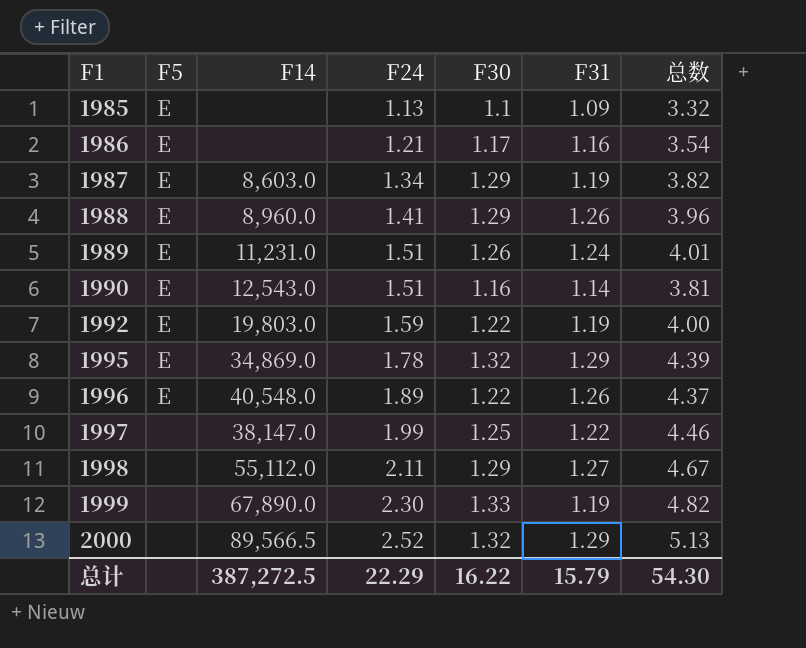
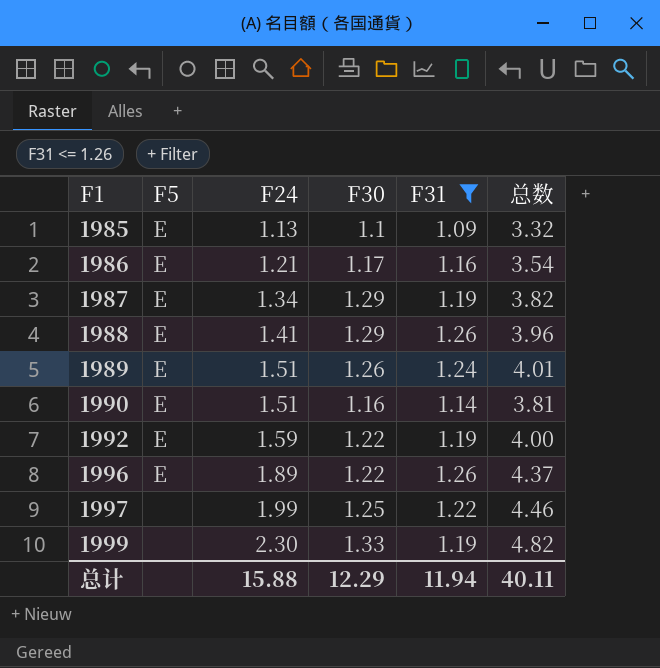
filter: none -> F31 <= 1.26
column F14 | position: 3 -> none
总计 | F24: 22.29 -> 15.88
总计 | F30: 16.22 -> 12.29
总计 | F31: 15.79 -> 11.94
总计 | 总数: 54.30 -> 40.11

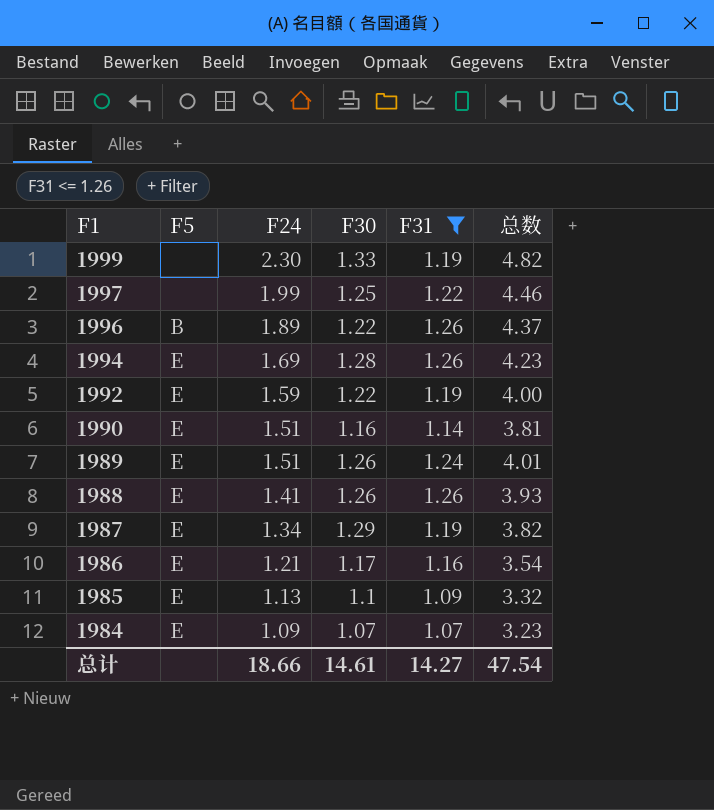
row order: F1 ascending -> F1 descending
1996 | F5: E -> B
row 1994: none -> E | 1.69 | 1.28 | 1.26 | 4.23
1988 | F30: 1.29 -> 1.26
1988 | 总数: 3.96 -> 3.93
row 1984: none -> E | 1.09 | 1.07 | 1.07 | 3.23
总计 | F24: 15.88 -> 18.66
总计 | F30: 12.29 -> 14.61
总计 | F31: 11.94 -> 14.27
总计 | 总数: 40.11 -> 47.54

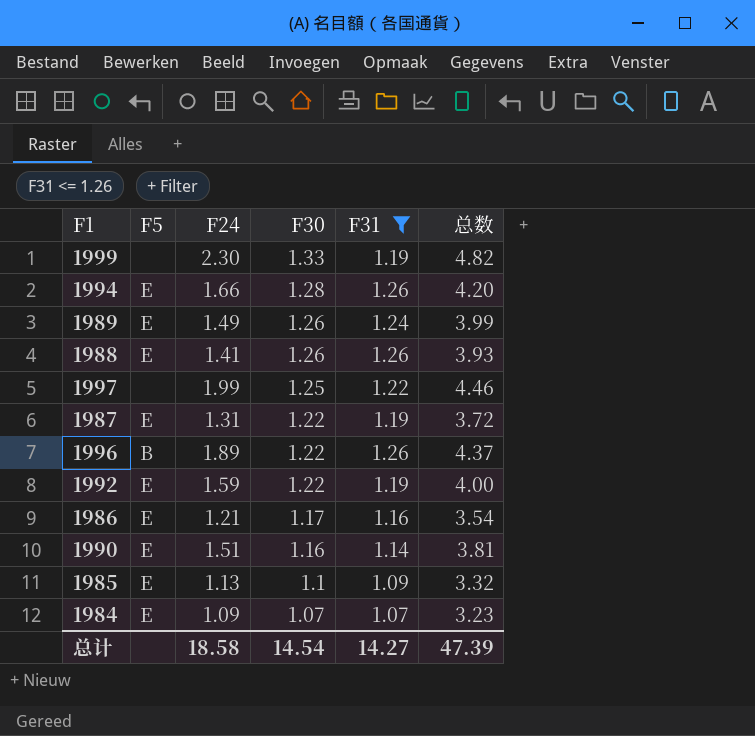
row order: F1 descending -> F30 descending
1994 | F24: 1.69 -> 1.66
1994 | 总数: 4.23 -> 4.20
1989 | F24: 1.51 -> 1.49
1989 | 总数: 4.01 -> 3.99
1987 | F24: 1.34 -> 1.31
1987 | F30: 1.29 -> 1.22
1987 | 总数: 3.82 -> 3.72
总计 | F24: 18.66 -> 18.58
总计 | F30: 14.61 -> 14.54
总计 | 总数: 47.54 -> 47.39

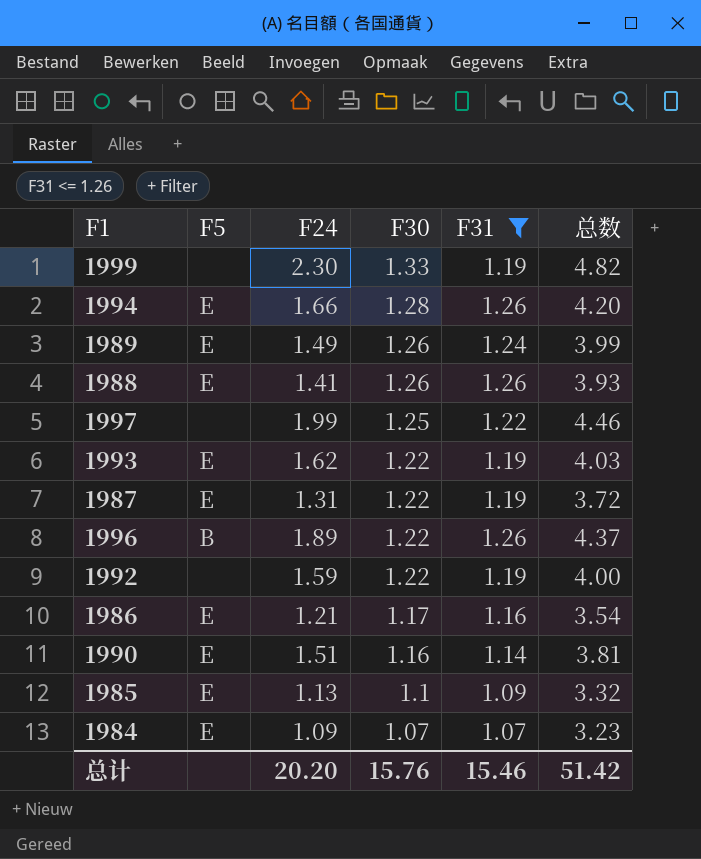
row 1993: none -> E | 1.62 | 1.22 | 1.19 | 4.03
1992 | F5: E -> none
总计 | F24: 18.58 -> 20.20
总计 | F30: 14.54 -> 15.76
总计 | F31: 14.27 -> 15.46
总计 | 总数: 47.39 -> 51.42

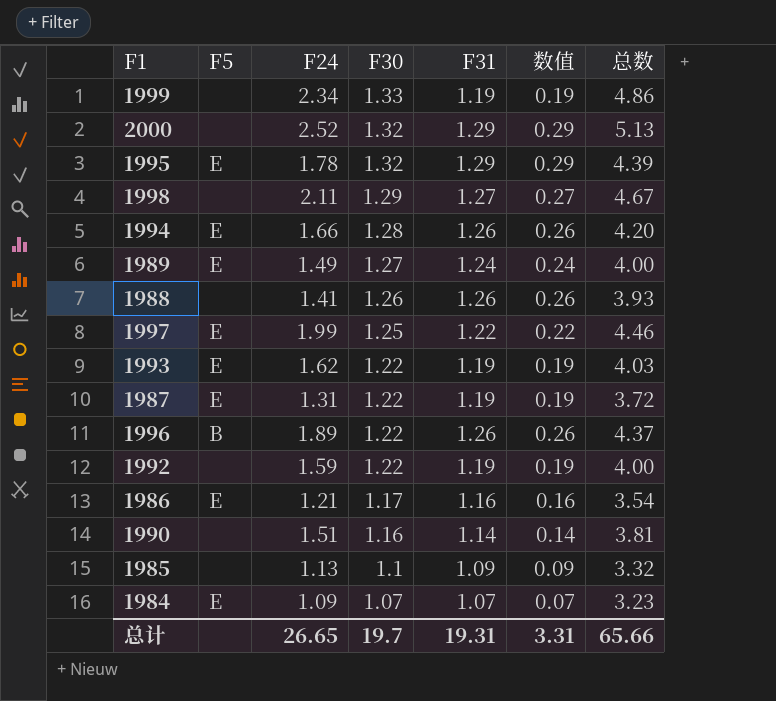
filter: F31 <= 1.26 -> none
column 数值 | formula: none -> [F31] - 1
1999 | F24: 2.30 -> 2.34
1999 | 总数: 4.82 -> 4.86
1989 | F30: 1.26 -> 1.27
1989 | 总数: 3.99 -> 4.00
1988 | F5: E -> none
1997 | F5: none -> E
1990 | F5: E -> none
1985 | F5: E -> none
总计 | F24: 20.20 -> 26.65
总计 | F30: 15.76 -> 19.7
总计 | F31: 15.46 -> 19.31
总计 | 总数: 51.42 -> 65.66

